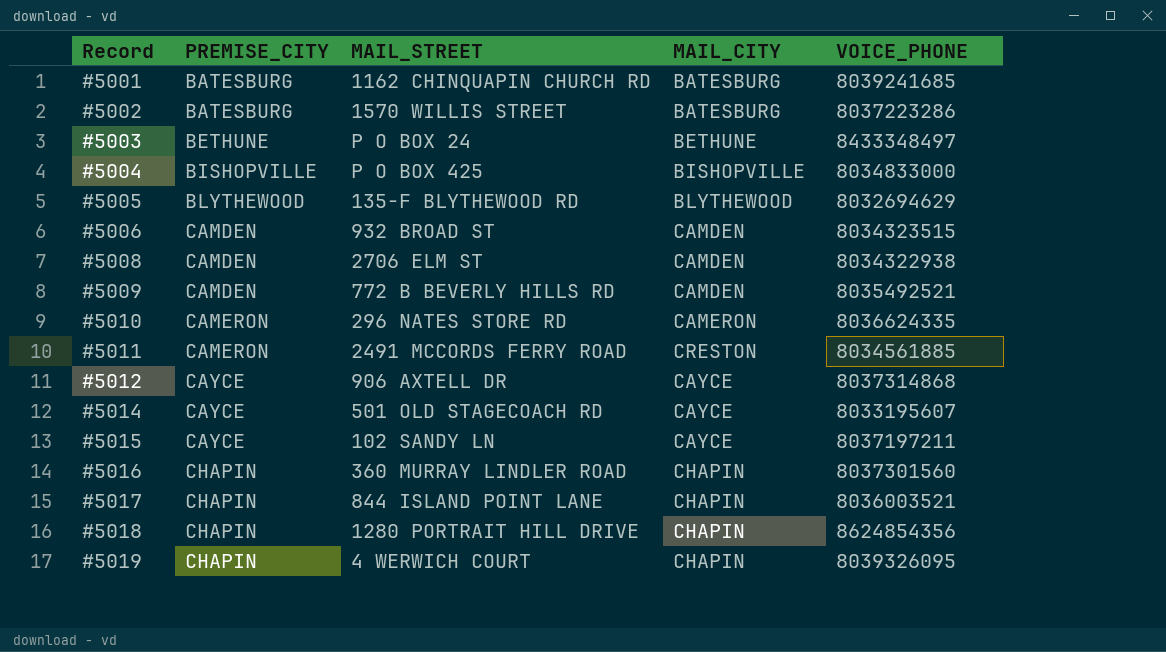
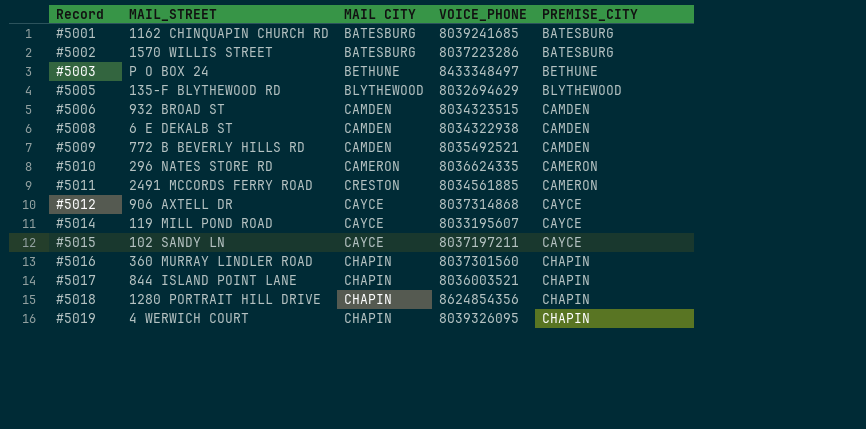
column name: MAIL_CITY -> MAIL CITY
column PREMISE_CITY | position: 2 -> 5
row #5004: BISHOPVILLE | P O BOX 425 | BISHOPVILLE | 8034833000 -> none
#5008 | MAIL_STREET: 2706 ELM ST -> 6 E DEKALB ST
#5014 | MAIL_STREET: 501 OLD STAGECOACH RD -> 119 MILL POND ROAD

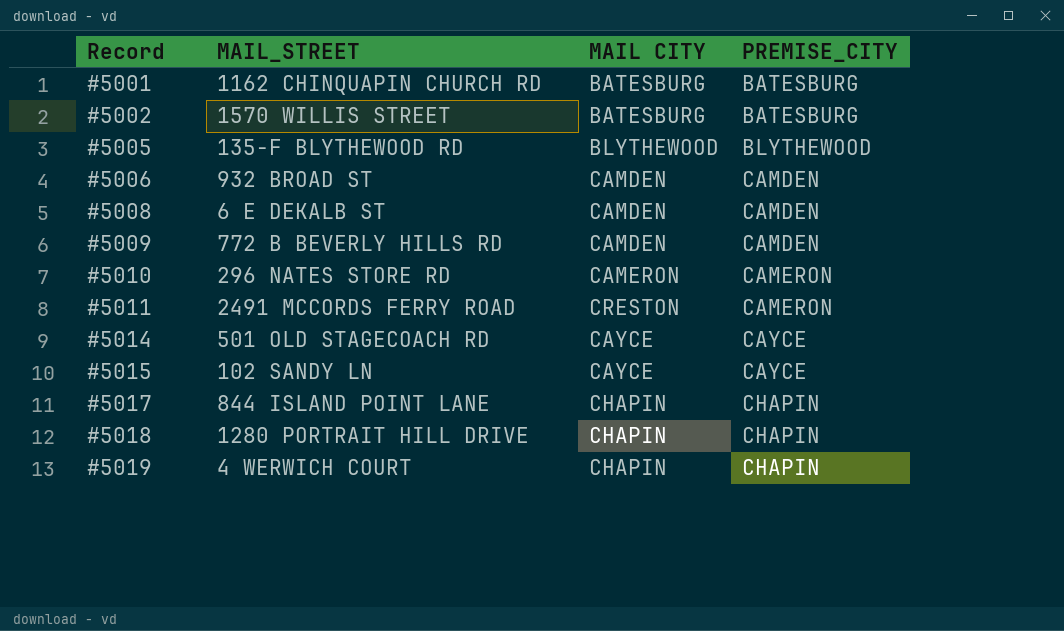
column VOICE_PHONE | position: 4 -> none
row #5003: P O BOX 24 | BETHUNE | 8433348497 | BETHUNE -> none
row #5012: 906 AXTELL DR | CAYCE | 8037314868 | CAYCE -> none
row #5016: 360 MURRAY LINDLER ROAD | CHAPIN | 8037301560 | CHAPIN -> none
#5014 | MAIL_STREET: 119 MILL POND ROAD -> 501 OLD STAGECOACH RD

